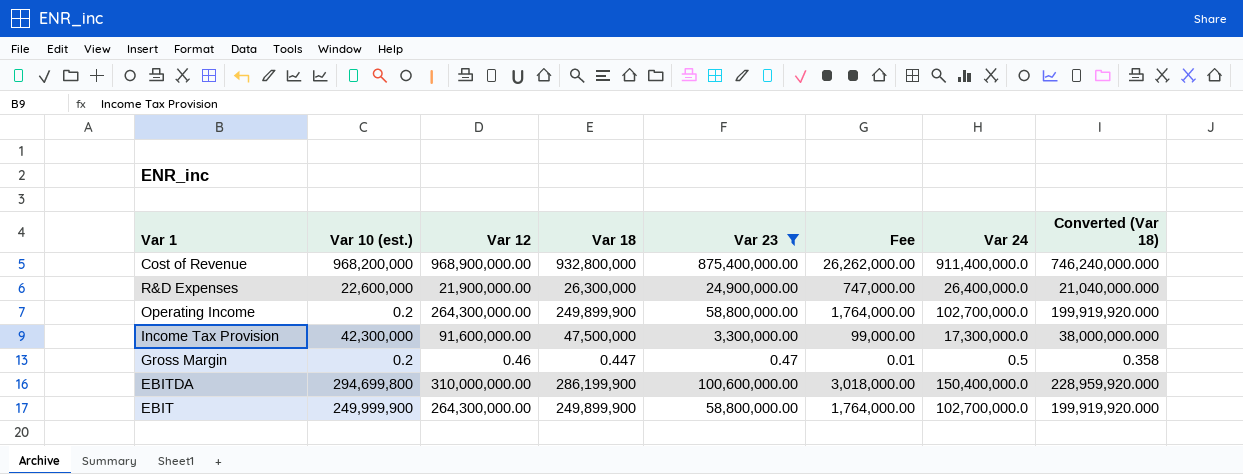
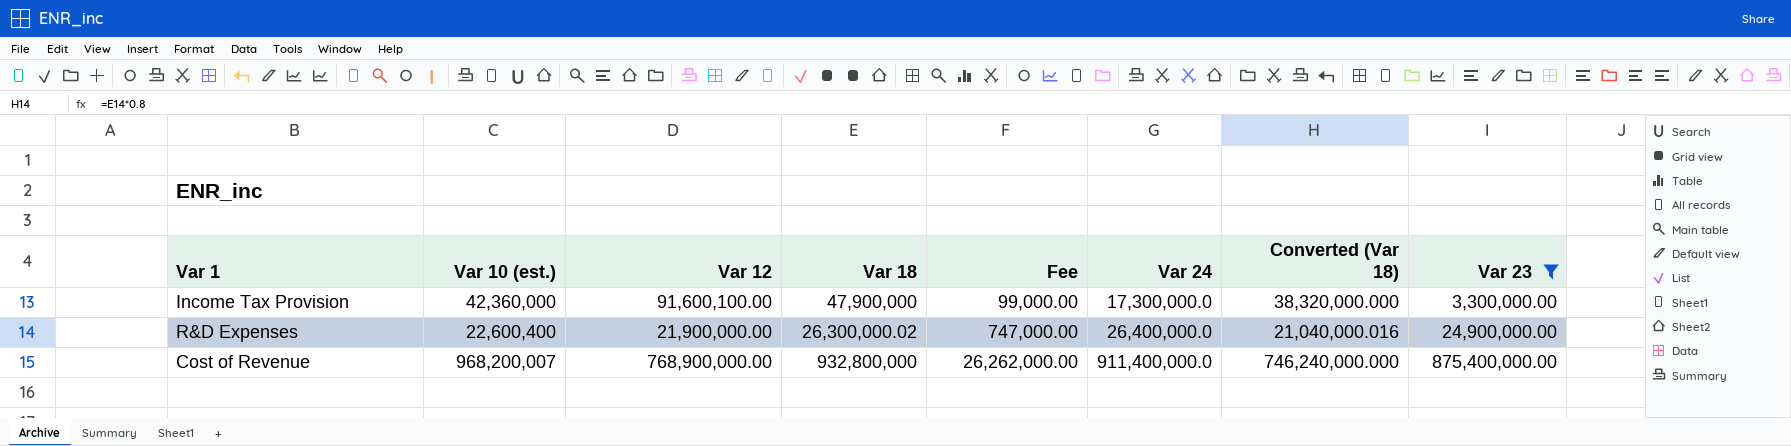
row order: none -> Fee ascending
column Var 23 | position: 5 -> 8
row Operating Income: 0.2 | 264,300,000.00 | 249,899,900 | 58,800,000.00 | 1,764,000.00 | 102,700,000.0 | 199,919,920.000 -> none
row Gross Margin: 0.2 | 0.46 | 0.447 | 0.47 | 0.01 | 0.5 | 0.358 -> none
row EBITDA: 294,699,800 | 310,000,000.00 | 286,199,900 | 100,600,000.00 | 3,018,000.00 | 150,400,000.0 | 228,959,920.000 -> none
row EBIT: 249,999,900 | 264,300,000.00 | 249,899,900 | 58,800,000.00 | 1,764,000.00 | 102,700,000.0 | 199,919,920.000 -> none
Income Tax Provision | Var 10 (est.): 42,300,000 -> 42,360,000
Income Tax Provision | Var 12: 91,600,000.00 -> 91,600,100.00
Income Tax Provision | Var 18: 47,500,000 -> 47,900,000
Income Tax Provision | Converted (Var 18): 38,000,000.000 -> 38,320,000.000
R&D Expenses | Var 10 (est.): 22,600,000 -> 22,600,400
R&D Expenses | Var 18: 26,300,000 -> 26,300,000.02
R&D Expenses | Converted (Var 18): 21,040,000.000 -> 21,040,000.016
Cost of Revenue | Var 10 (est.): 968,200,000 -> 968,200,007
Cost of Revenue | Var 12: 968,900,000.00 -> 768,900,000.00

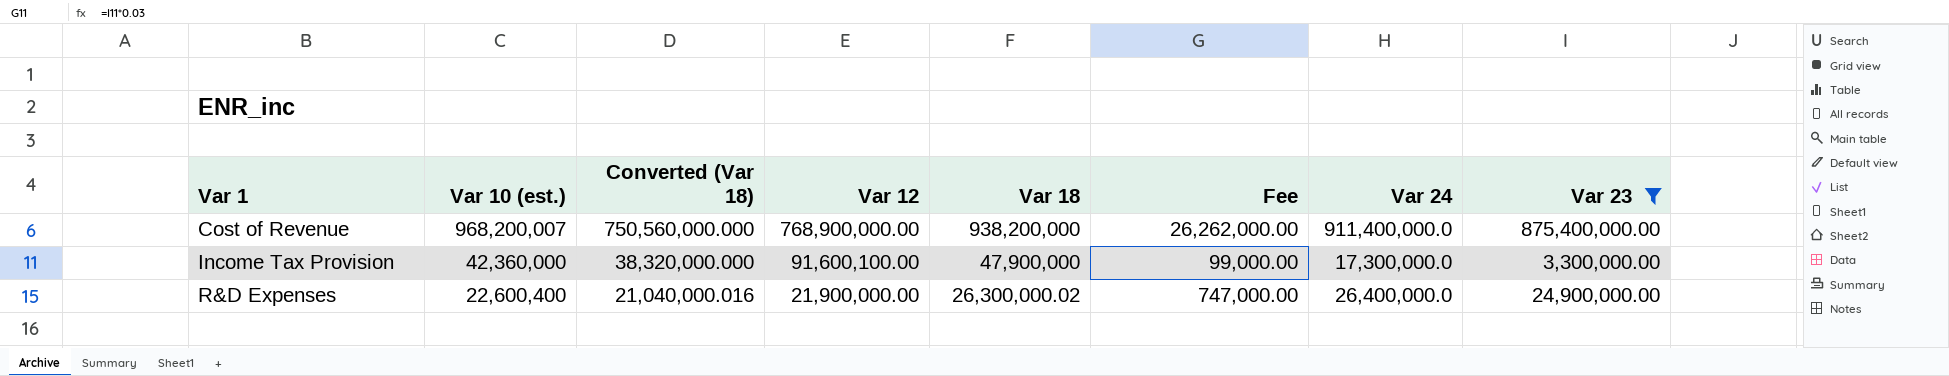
row order: Fee ascending -> Var 1 ascending
column Converted (Var 18) | position: 7 -> 3
Cost of Revenue | Converted (Var 18): 746,240,000.000 -> 750,560,000.000
Cost of Revenue | Var 18: 932,800,000 -> 938,200,000

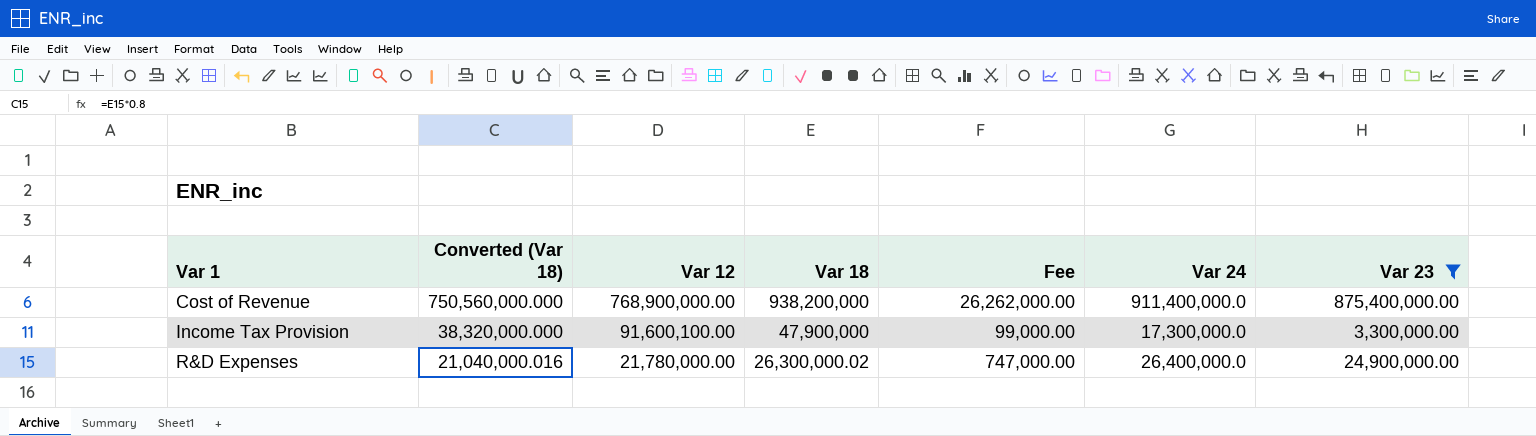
column Var 10 (est.) | position: 2 -> none
R&D Expenses | Var 12: 21,900,000.00 -> 21,780,000.00

